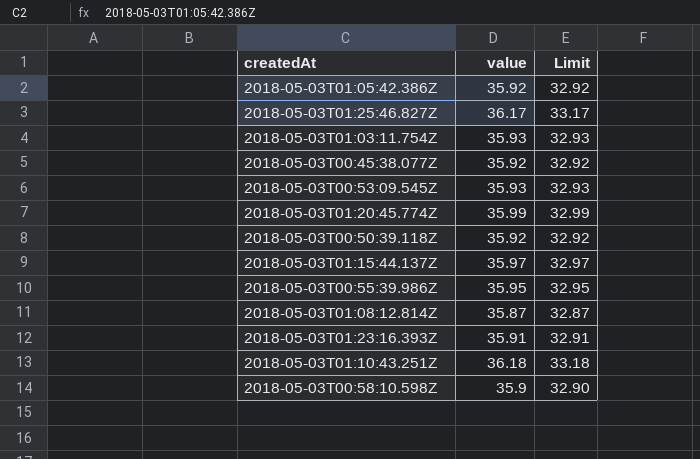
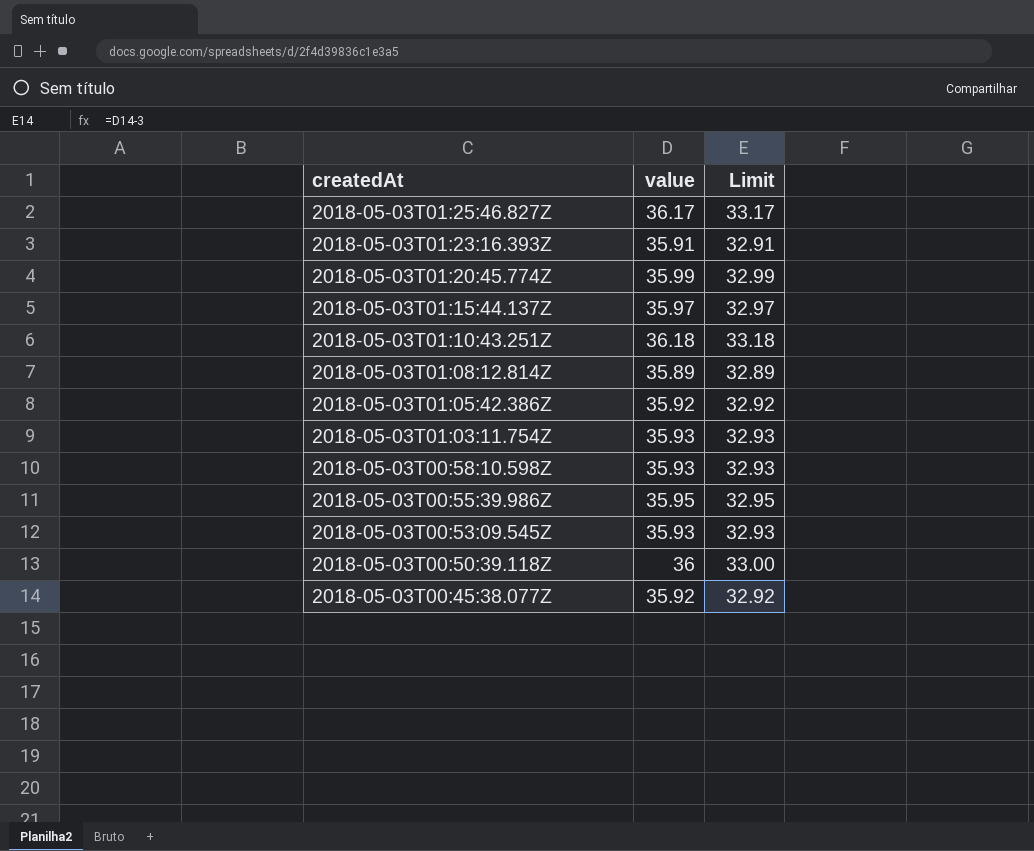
row order: none -> createdAt descending
2018-05-03T01:08:12.814Z | value: 35.87 -> 35.89
2018-05-03T01:08:12.814Z | Limit: 32.87 -> 32.89
2018-05-03T00:58:10.598Z | value: 35.9 -> 35.93
2018-05-03T00:58:10.598Z | Limit: 32.90 -> 32.93
2018-05-03T00:50:39.118Z | value: 35.92 -> 36
2018-05-03T00:50:39.118Z | Limit: 32.92 -> 33.00

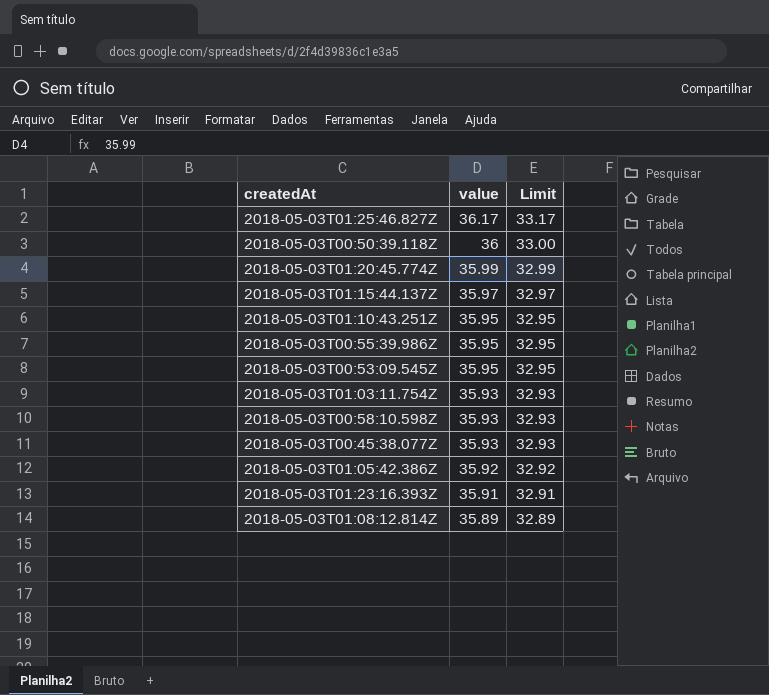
row order: createdAt descending -> value descending
2018-05-03T01:10:43.251Z | value: 36.18 -> 35.95
2018-05-03T01:10:43.251Z | Limit: 33.18 -> 32.95
2018-05-03T00:53:09.545Z | value: 35.93 -> 35.95
2018-05-03T00:53:09.545Z | Limit: 32.93 -> 32.95
2018-05-03T00:45:38.077Z | value: 35.92 -> 35.93
2018-05-03T00:45:38.077Z | Limit: 32.92 -> 32.93

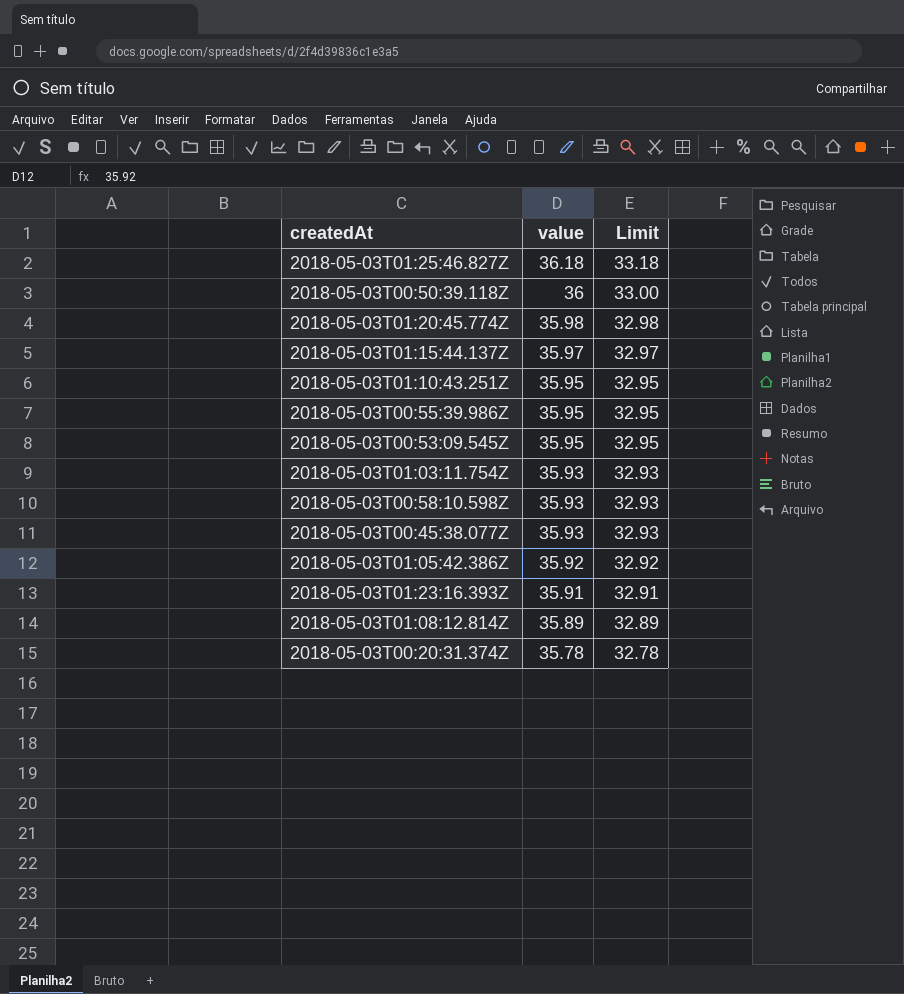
2018-05-03T01:25:46.827Z | value: 36.17 -> 36.18
2018-05-03T01:25:46.827Z | Limit: 33.17 -> 33.18
2018-05-03T01:20:45.774Z | value: 35.99 -> 35.98
2018-05-03T01:20:45.774Z | Limit: 32.99 -> 32.98
row 2018-05-03T00:20:31.374Z: none -> 35.78 | 32.78

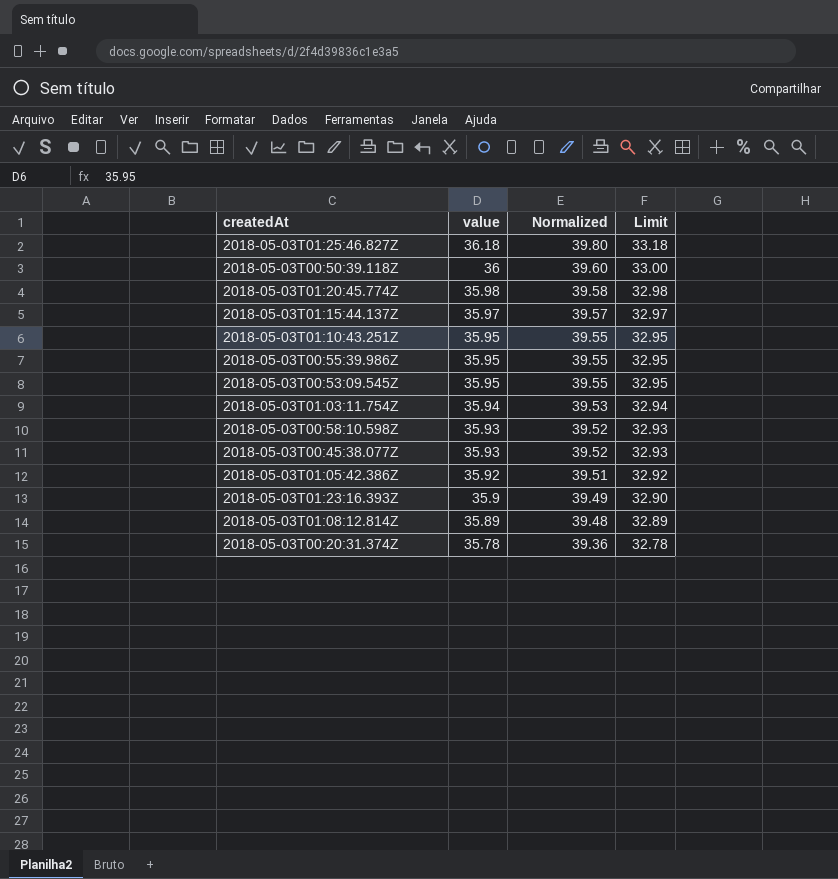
column Normalized | formula: none -> [value] * 1.1
2018-05-03T01:03:11.754Z | value: 35.93 -> 35.94
2018-05-03T01:03:11.754Z | Limit: 32.93 -> 32.94
2018-05-03T01:23:16.393Z | value: 35.91 -> 35.9
2018-05-03T01:23:16.393Z | Limit: 32.91 -> 32.90

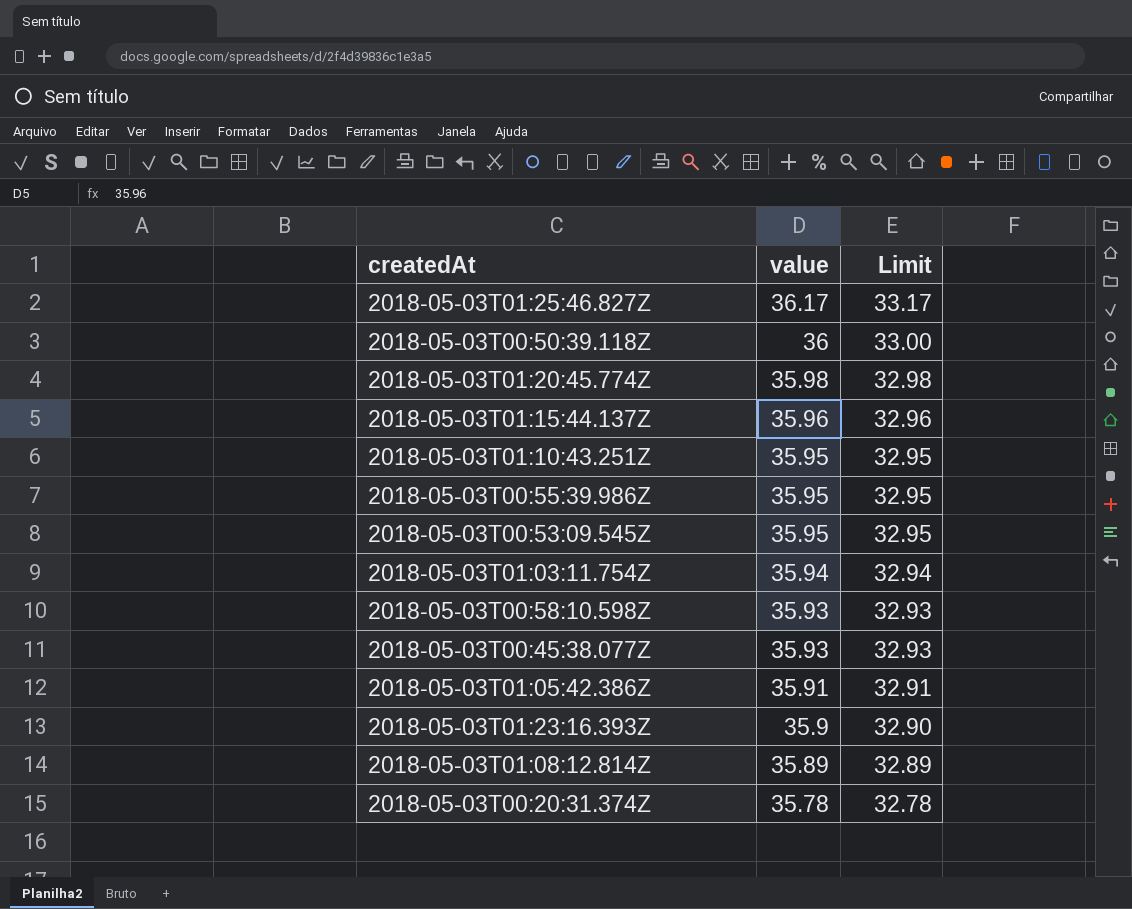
column Normalized | formula: [value] * 1.1 -> none
2018-05-03T01:25:46.827Z | value: 36.18 -> 36.17
2018-05-03T01:25:46.827Z | Limit: 33.18 -> 33.17
2018-05-03T01:15:44.137Z | value: 35.97 -> 35.96
2018-05-03T01:15:44.137Z | Limit: 32.97 -> 32.96
2018-05-03T01:05:42.386Z | value: 35.92 -> 35.91
2018-05-03T01:05:42.386Z | Limit: 32.92 -> 32.91

